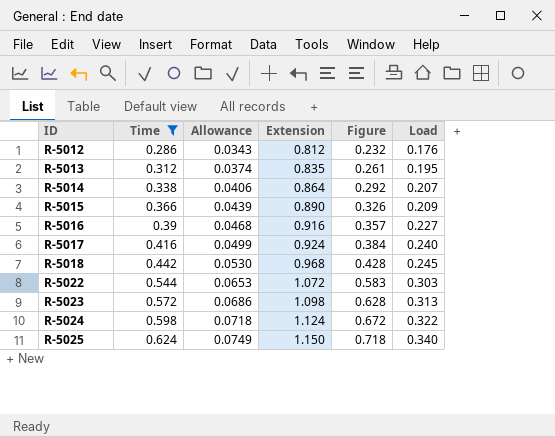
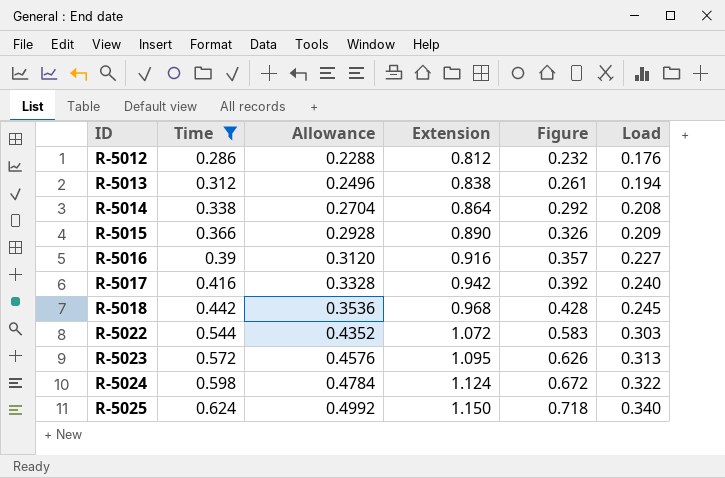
column Allowance | formula: [Time] * 0.12 -> [Time] * 0.8
R-5013 | Extension: 0.835 -> 0.838
R-5013 | Load: 0.195 -> 0.194
R-5014 | Load: 0.207 -> 0.208
R-5017 | Extension: 0.924 -> 0.942
R-5017 | Figure: 0.384 -> 0.392
R-5023 | Extension: 1.098 -> 1.095
R-5023 | Figure: 0.628 -> 0.626

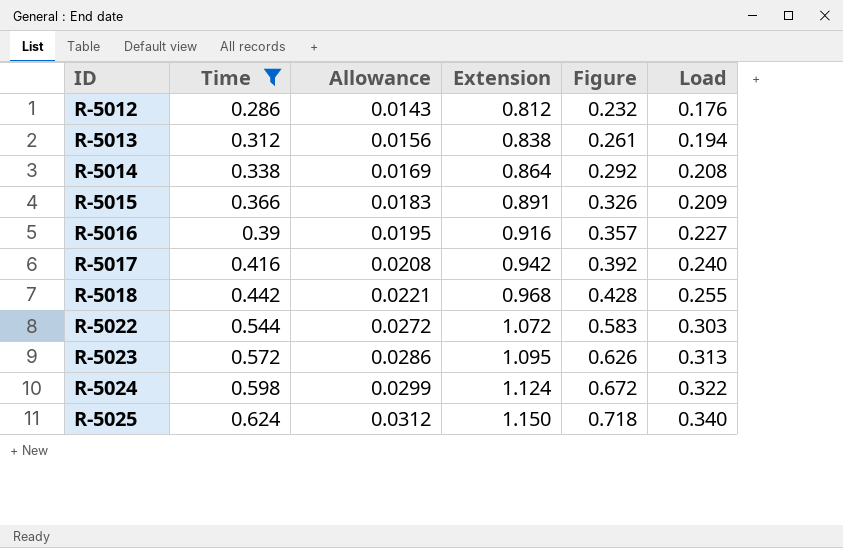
column Allowance | formula: [Time] * 0.8 -> [Time] * 0.05
R-5015 | Extension: 0.890 -> 0.891
R-5018 | Load: 0.245 -> 0.255

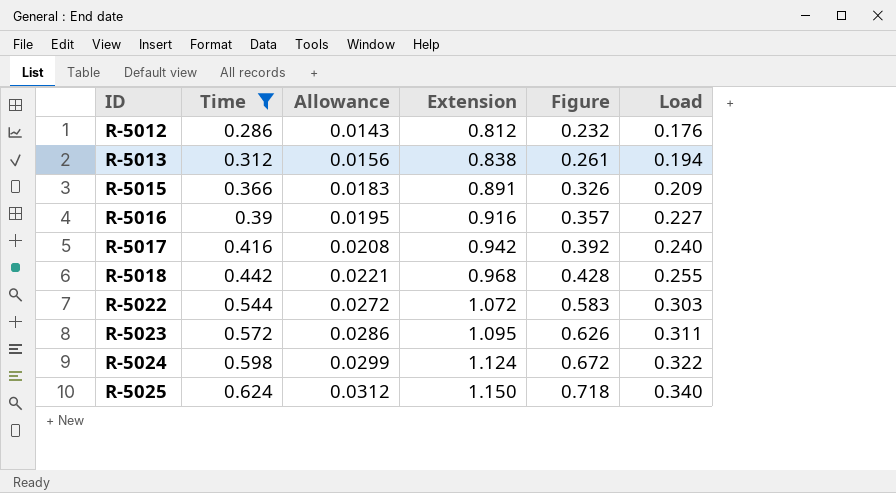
row R-5014: 0.338 | 0.0169 | 0.864 | 0.292 | 0.208 -> none
R-5023 | Load: 0.313 -> 0.311

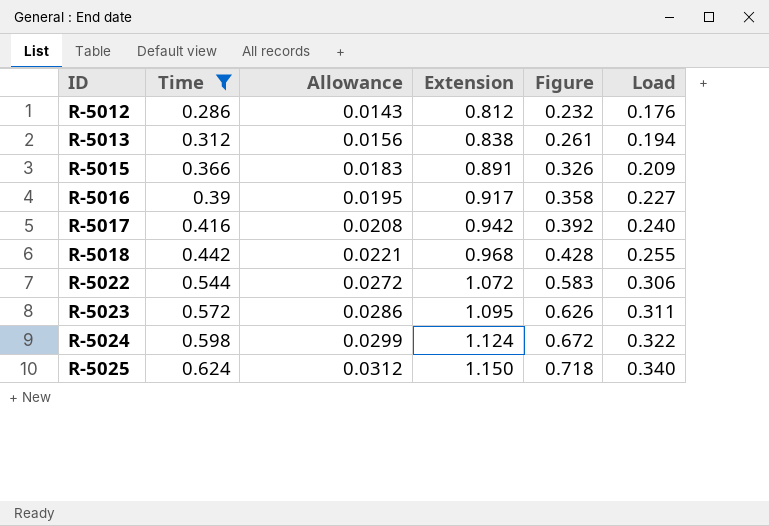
R-5016 | Extension: 0.916 -> 0.917
R-5016 | Figure: 0.357 -> 0.358
R-5022 | Load: 0.303 -> 0.306

